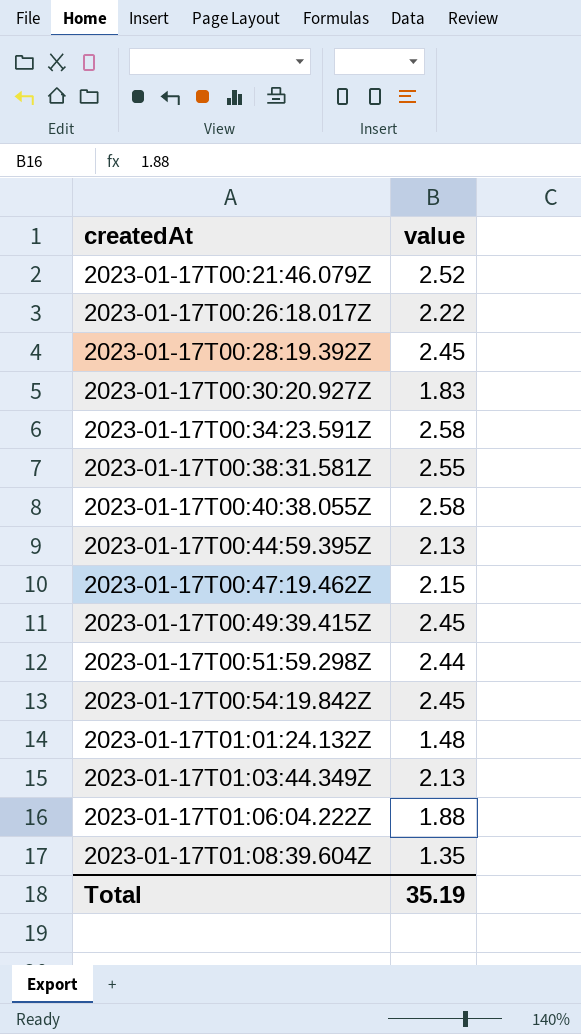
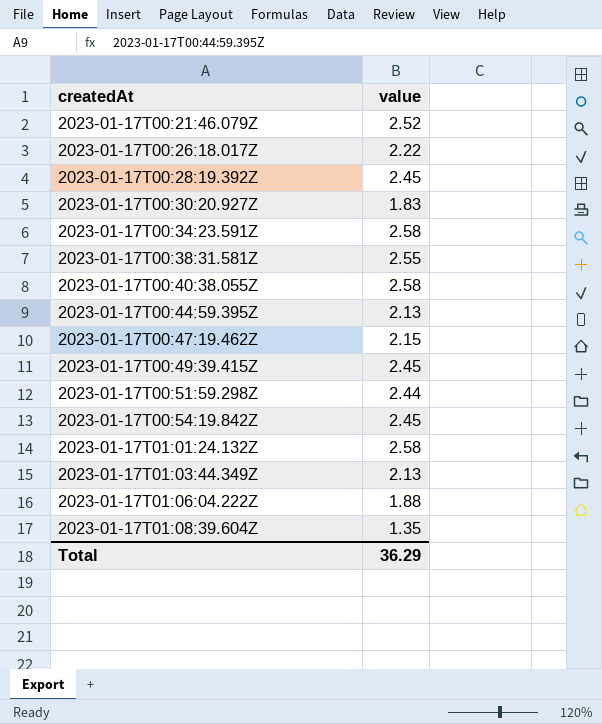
2023-01-17T01:01:24.132Z | value: 1.48 -> 2.58
Total | value: 35.19 -> 36.29

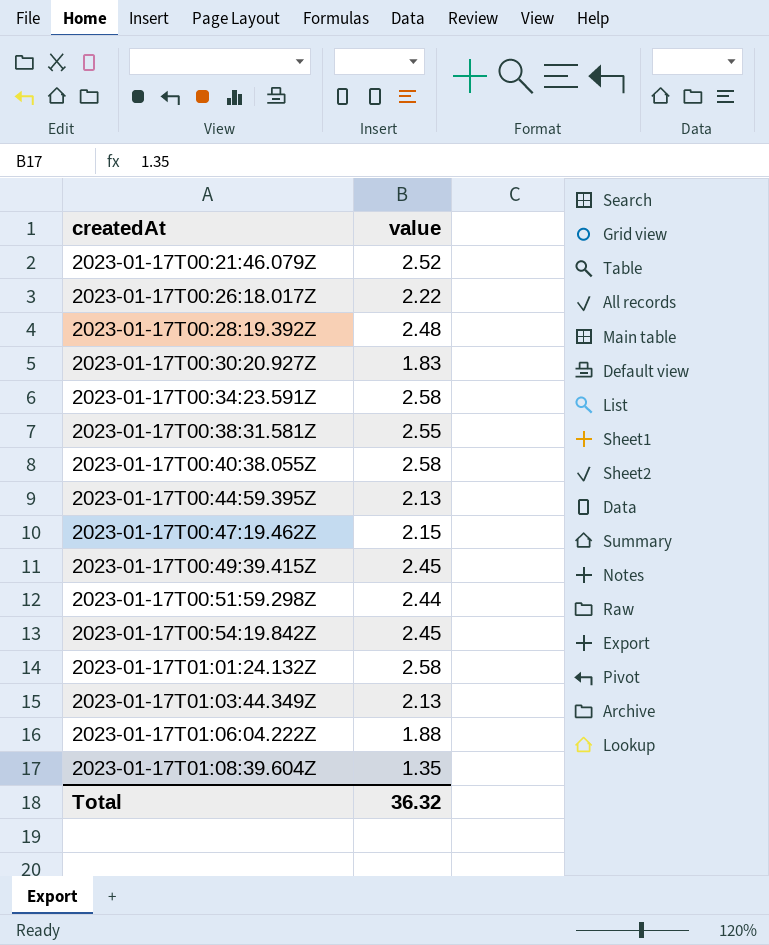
2023-01-17T00:28:19.392Z | value: 2.45 -> 2.48
Total | value: 36.29 -> 36.32

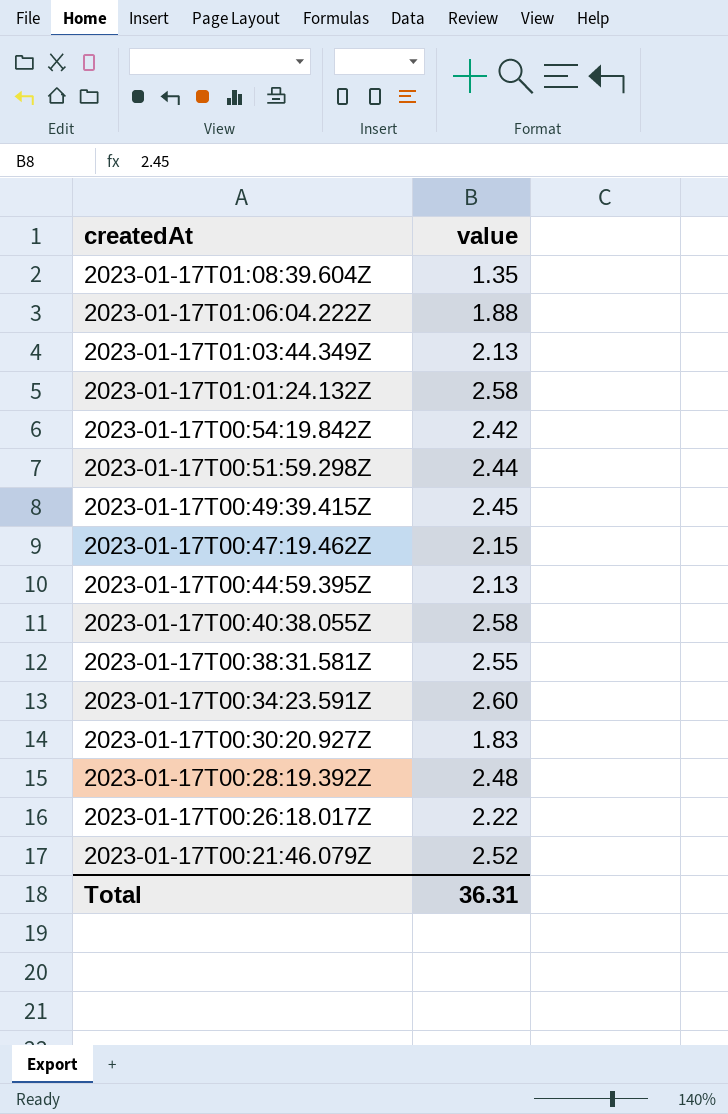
row order: createdAt ascending -> createdAt descending
2023-01-17T00:54:19.842Z | value: 2.45 -> 2.42
2023-01-17T00:34:23.591Z | value: 2.58 -> 2.60
Total | value: 36.32 -> 36.31

